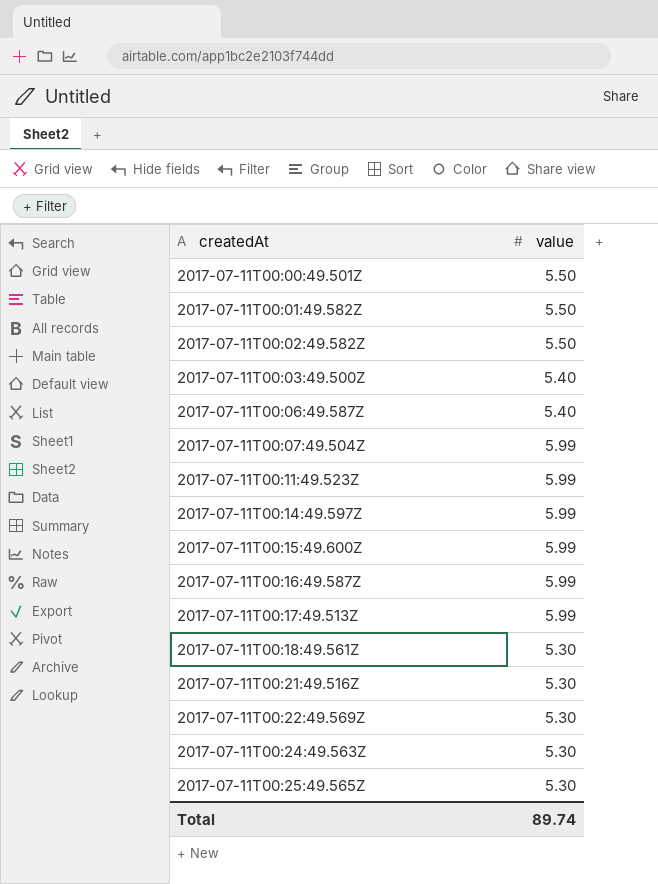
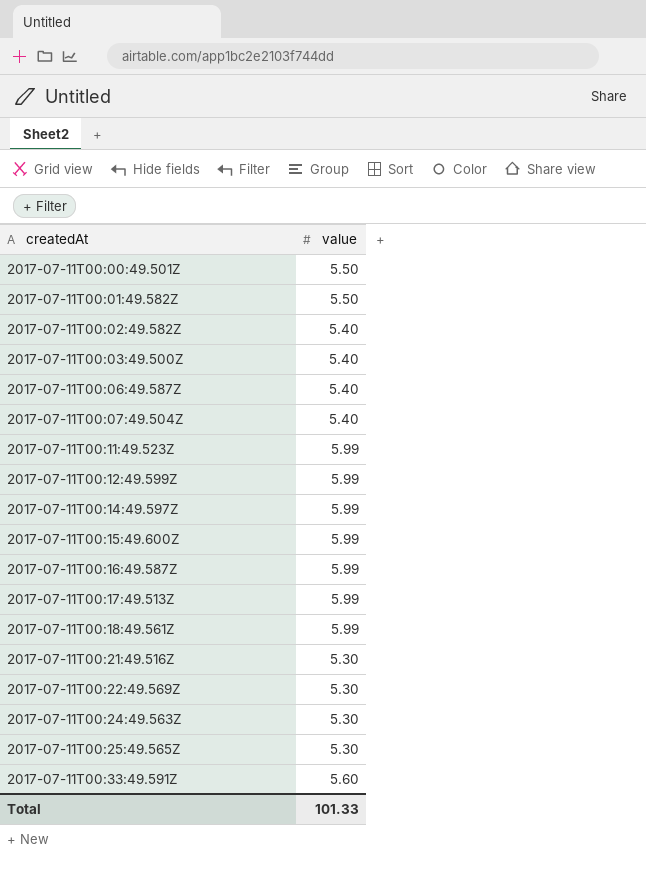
2017-07-11T00:02:49.582Z | value: 5.50 -> 5.40
2017-07-11T00:07:49.504Z | value: 5.99 -> 5.40
row 2017-07-11T00:12:49.599Z: none -> 5.99
2017-07-11T00:18:49.561Z | value: 5.30 -> 5.99
row 2017-07-11T00:33:49.591Z: none -> 5.60
Total | value: 89.74 -> 101.33

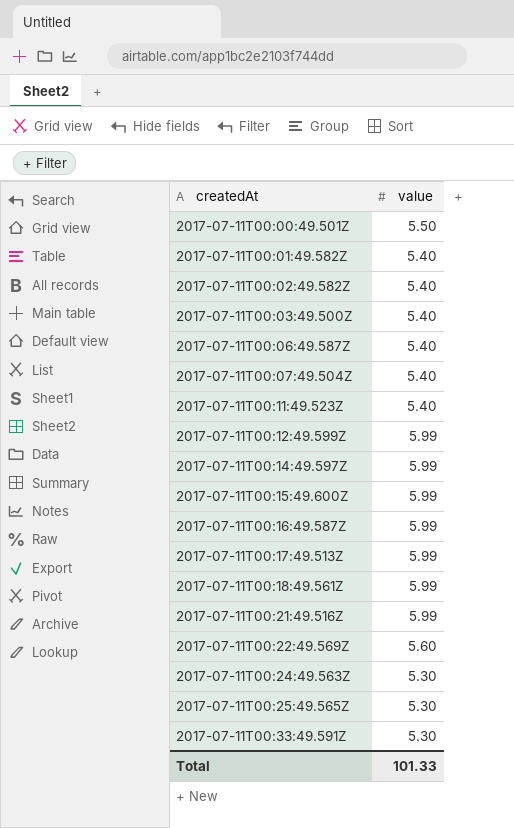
2017-07-11T00:01:49.582Z | value: 5.50 -> 5.40
2017-07-11T00:11:49.523Z | value: 5.99 -> 5.40
2017-07-11T00:21:49.516Z | value: 5.30 -> 5.99
2017-07-11T00:22:49.569Z | value: 5.30 -> 5.60
2017-07-11T00:33:49.591Z | value: 5.60 -> 5.30

